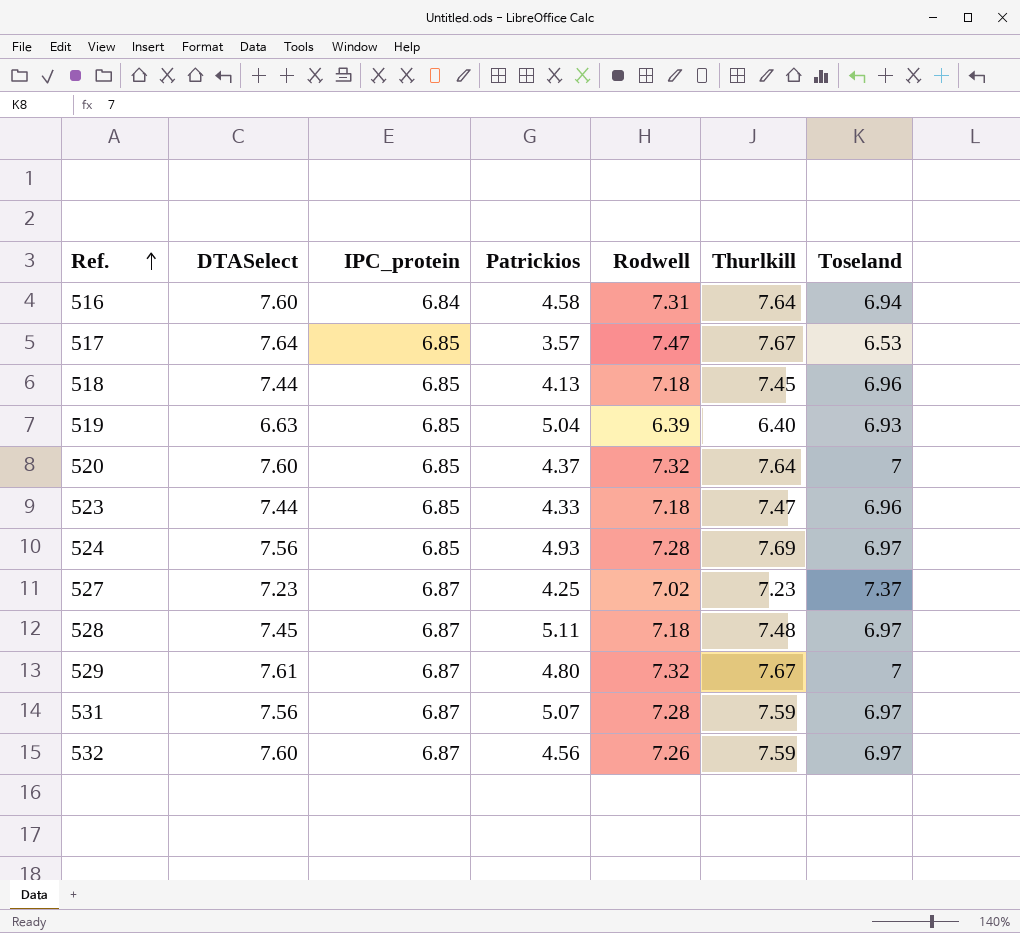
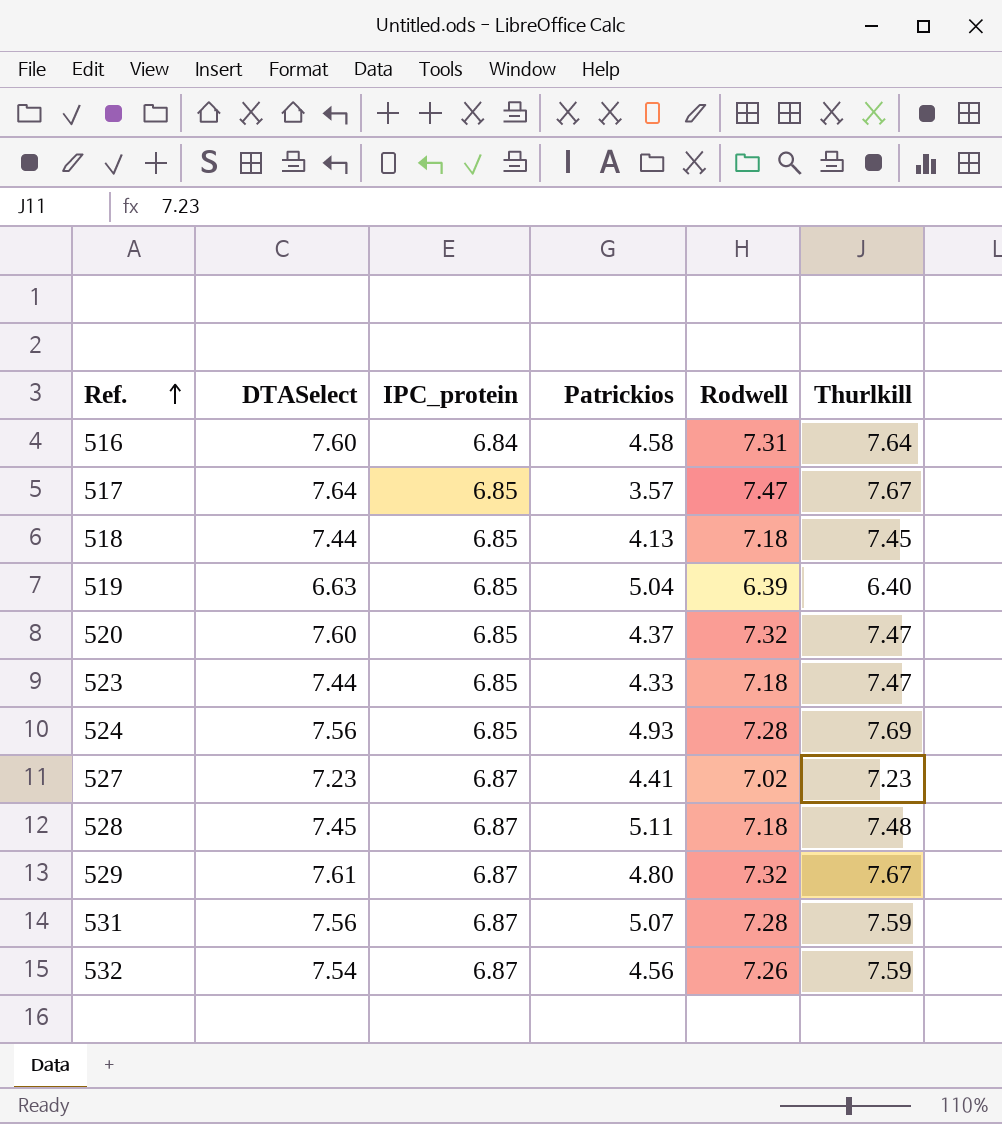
column Toseland | position: 7 -> none
520 | Thurlkill: 7.64 -> 7.47
527 | Patrickios: 4.25 -> 4.41
532 | DTASelect: 7.60 -> 7.54

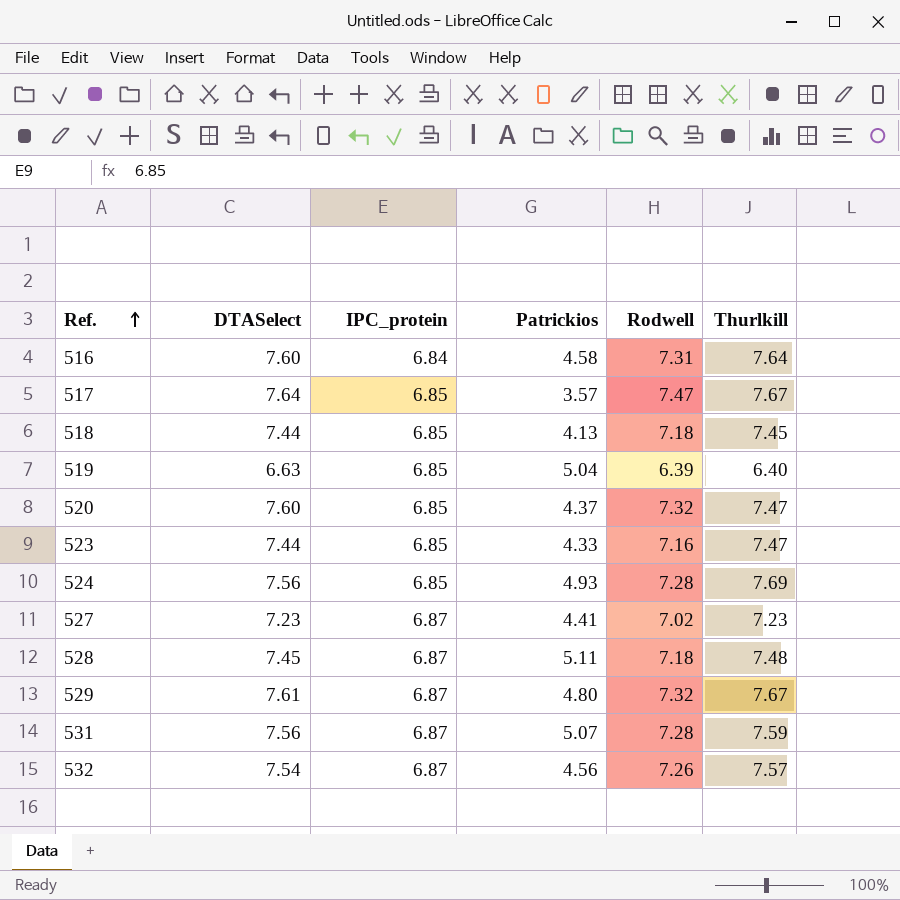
523 | Rodwell: 7.18 -> 7.16
532 | Thurlkill: 7.59 -> 7.57

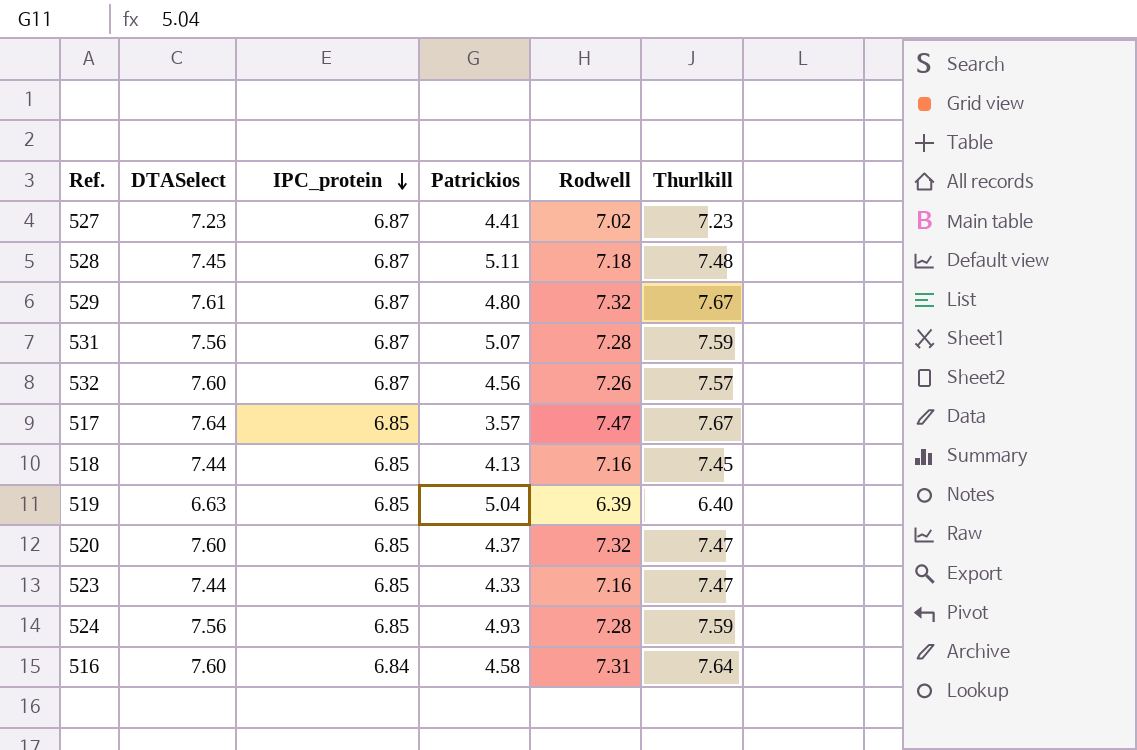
row order: Ref. ascending -> IPC_protein descending
532 | DTASelect: 7.54 -> 7.60
518 | Rodwell: 7.18 -> 7.16
524 | Thurlkill: 7.69 -> 7.59

